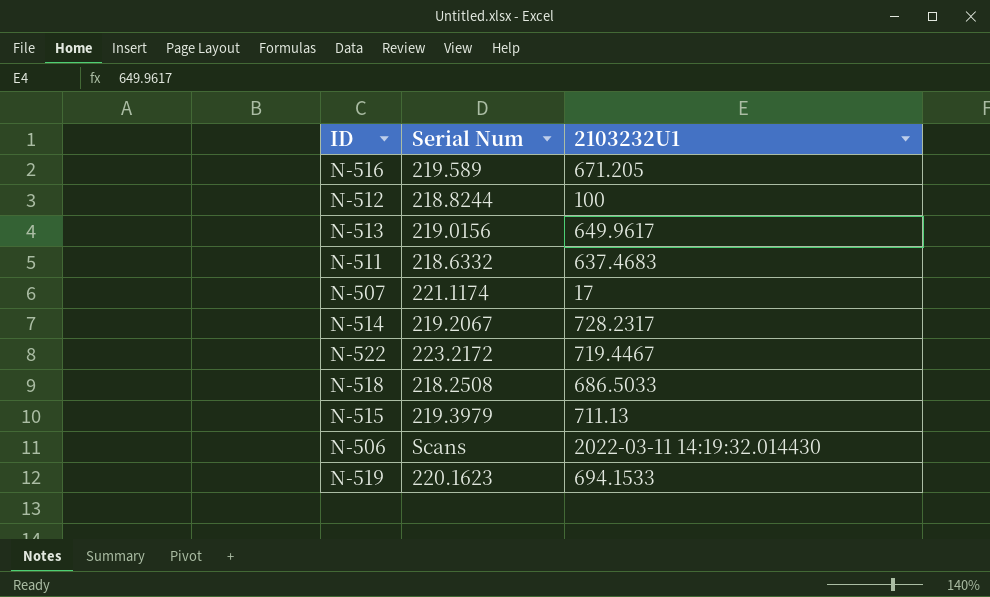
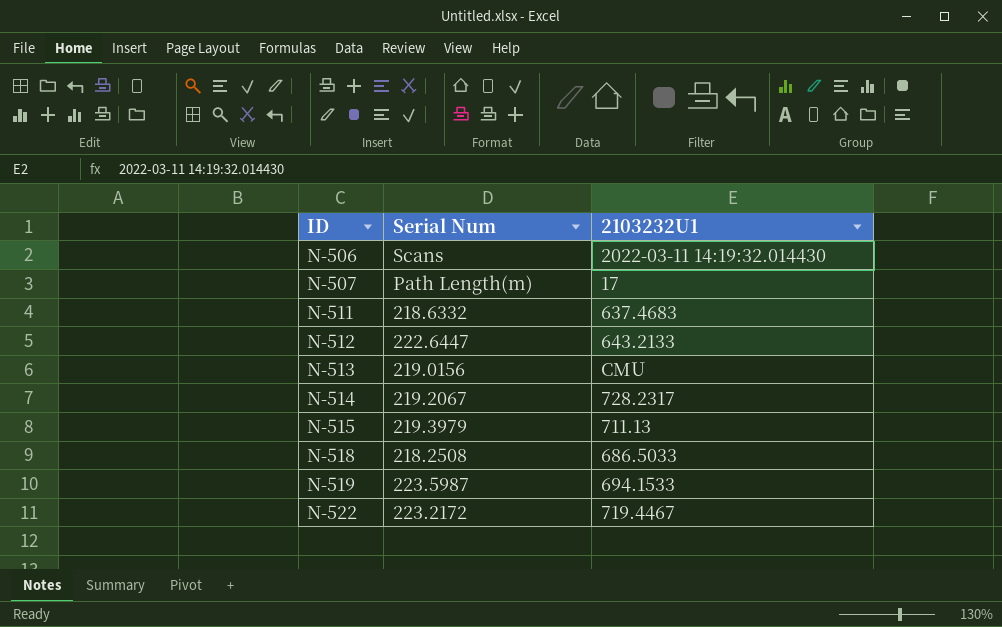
row order: none -> ID ascending
row N-516: 219.589 | 671.205 -> none
N-507 | Serial Num: 221.1174 -> Path Length(m)
N-512 | Serial Num: 218.8244 -> 222.6447
N-512 | 2103232U1: 100 -> 643.2133
N-513 | 2103232U1: 649.9617 -> CMU
N-519 | Serial Num: 220.1623 -> 223.5987

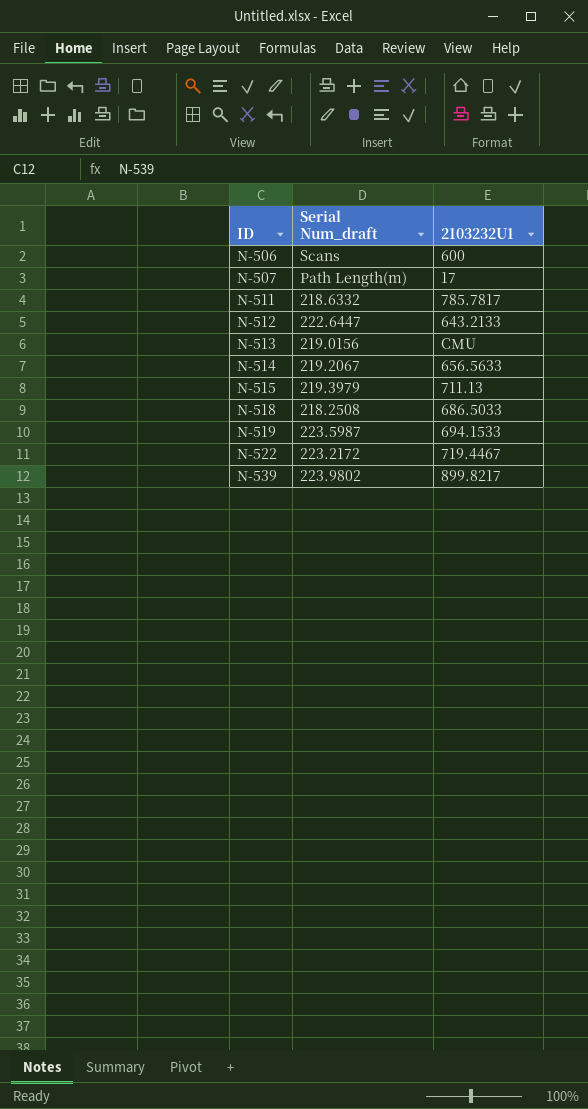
column name: Serial Num -> Serial Num_draft
N-506 | 2103232U1: 2022-03-11 14:19:32.014430 -> 600
N-511 | 2103232U1: 637.4683 -> 785.7817
N-514 | 2103232U1: 728.2317 -> 656.5633
row N-539: none -> 223.9802 | 899.8217

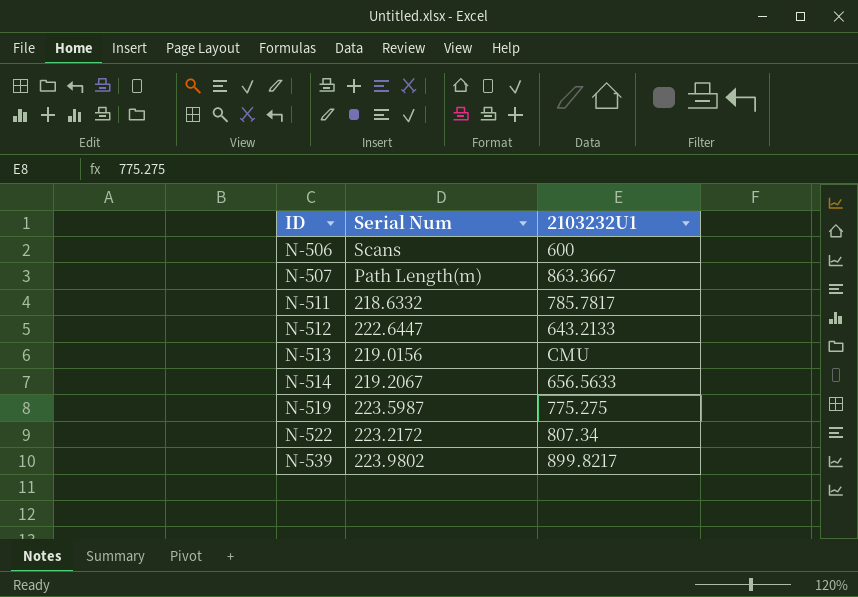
column name: Serial Num_draft -> Serial Num
row N-515: 219.3979 | 711.13 -> none
row N-518: 218.2508 | 686.5033 -> none
N-507 | 2103232U1: 17 -> 863.3667
N-519 | 2103232U1: 694.1533 -> 775.275
N-522 | 2103232U1: 719.4467 -> 807.34

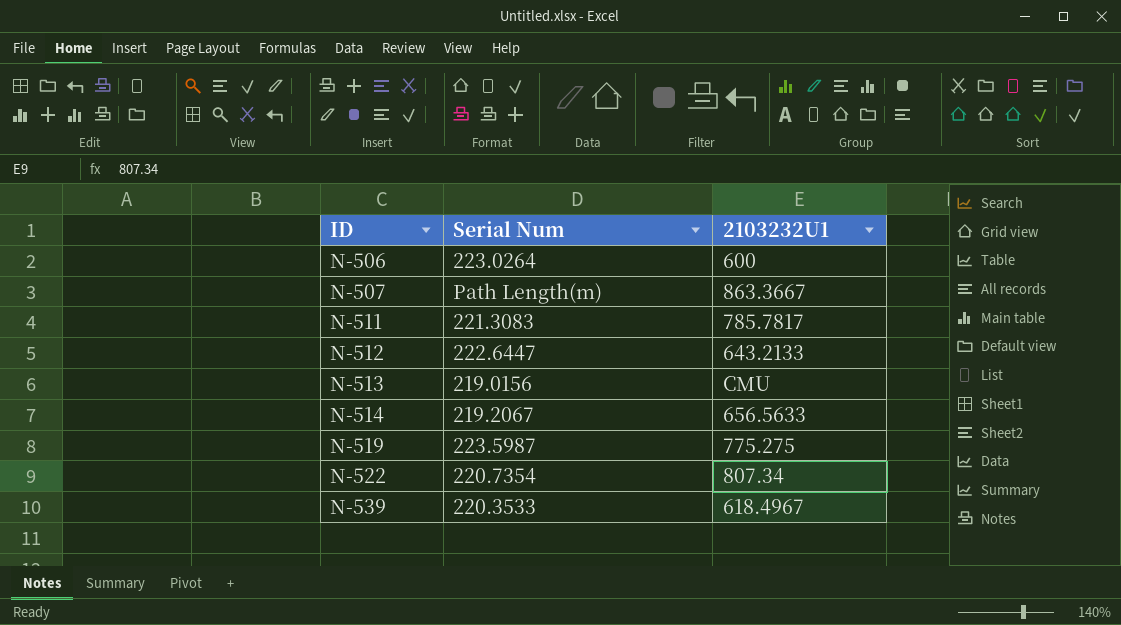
N-506 | Serial Num: Scans -> 223.0264
N-511 | Serial Num: 218.6332 -> 221.3083
N-522 | Serial Num: 223.2172 -> 220.7354
N-539 | Serial Num: 223.9802 -> 220.3533
N-539 | 2103232U1: 899.8217 -> 618.4967

